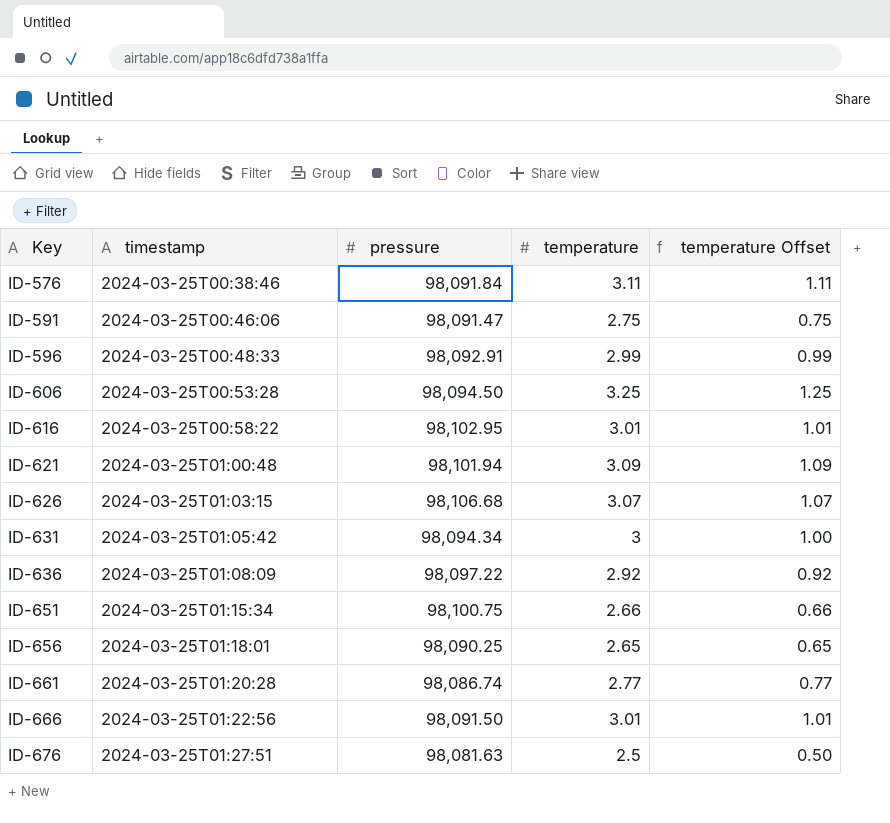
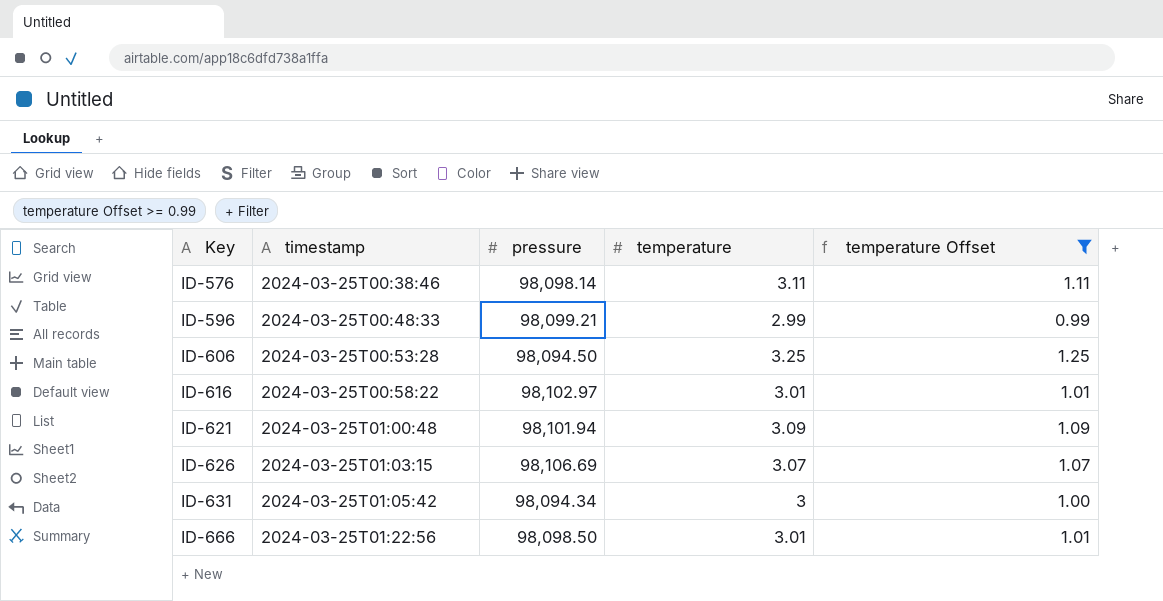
filter: none -> temperature Offset >= 0.99
ID-576 | pressure: 98,091.84 -> 98,098.14
ID-596 | pressure: 98,092.91 -> 98,099.21
ID-616 | pressure: 98,102.95 -> 98,102.97
ID-626 | pressure: 98,106.68 -> 98,106.69
ID-666 | pressure: 98,091.50 -> 98,098.50

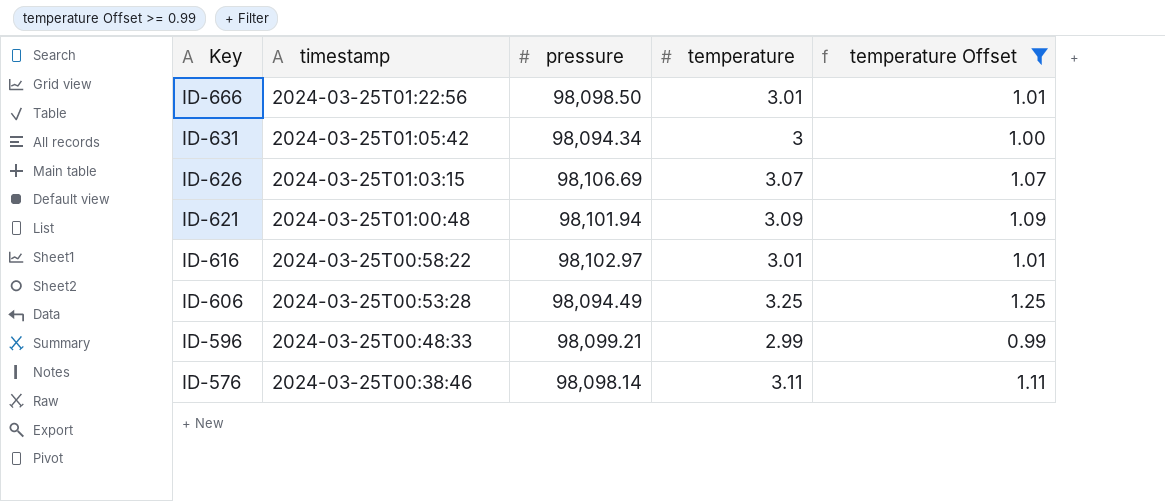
row order: Key ascending -> Key descending
ID-606 | pressure: 98,094.50 -> 98,094.49

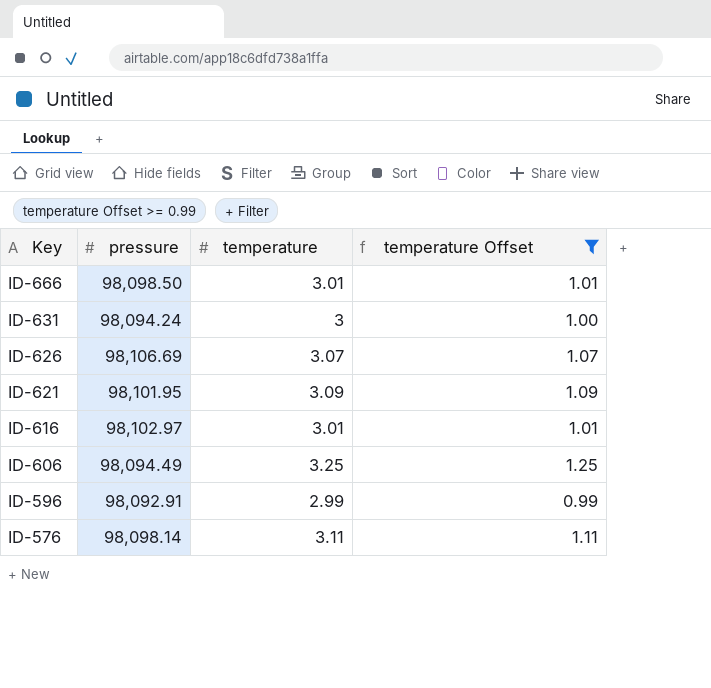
column timestamp | position: 2 -> none
ID-631 | pressure: 98,094.34 -> 98,094.24
ID-621 | pressure: 98,101.94 -> 98,101.95
ID-596 | pressure: 98,099.21 -> 98,092.91

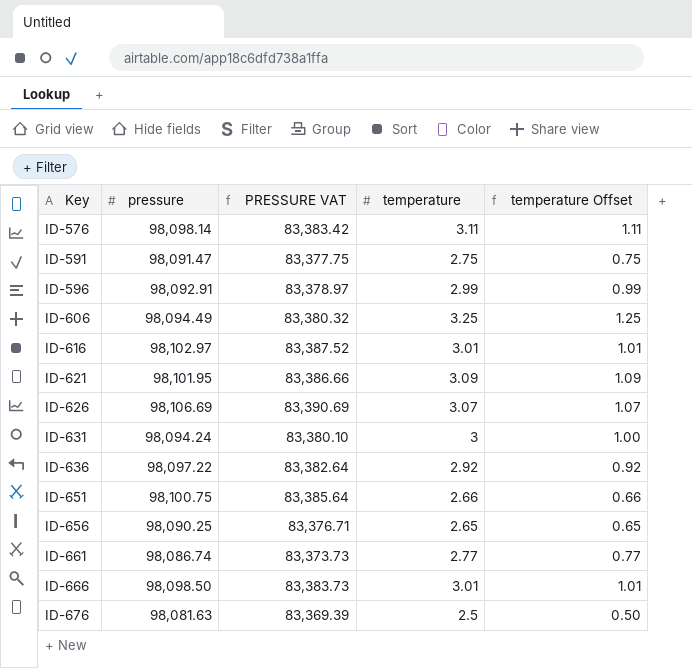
filter: temperature Offset >= 0.99 -> none
row order: Key descending -> Key ascending
column PRESSURE VAT | formula: none -> [pressure] * 0.85

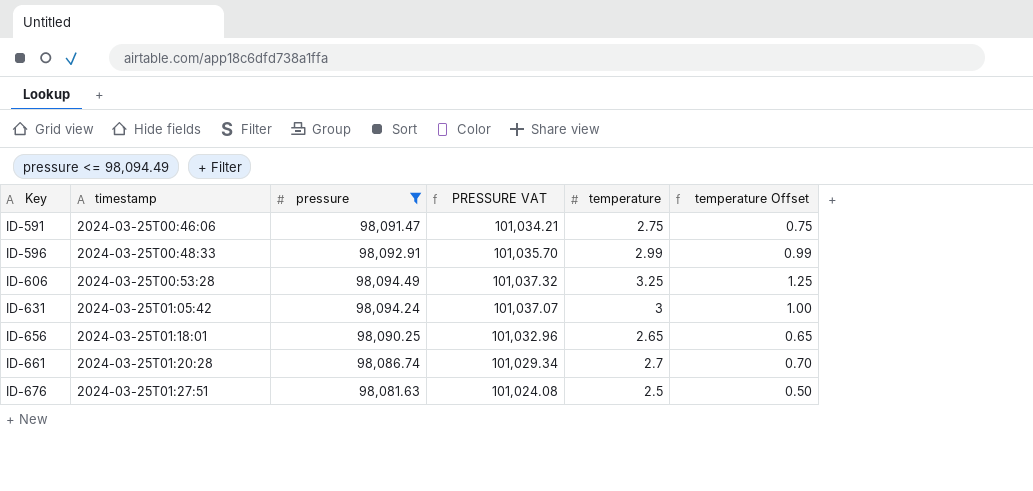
filter: none -> pressure <= 98,094.49
column timestamp | position: none -> 2
column PRESSURE VAT | formula: [pressure] * 0.85 -> [pressure] * 1.03
ID-661 | temperature: 2.77 -> 2.7
ID-661 | temperature Offset: 0.77 -> 0.70

